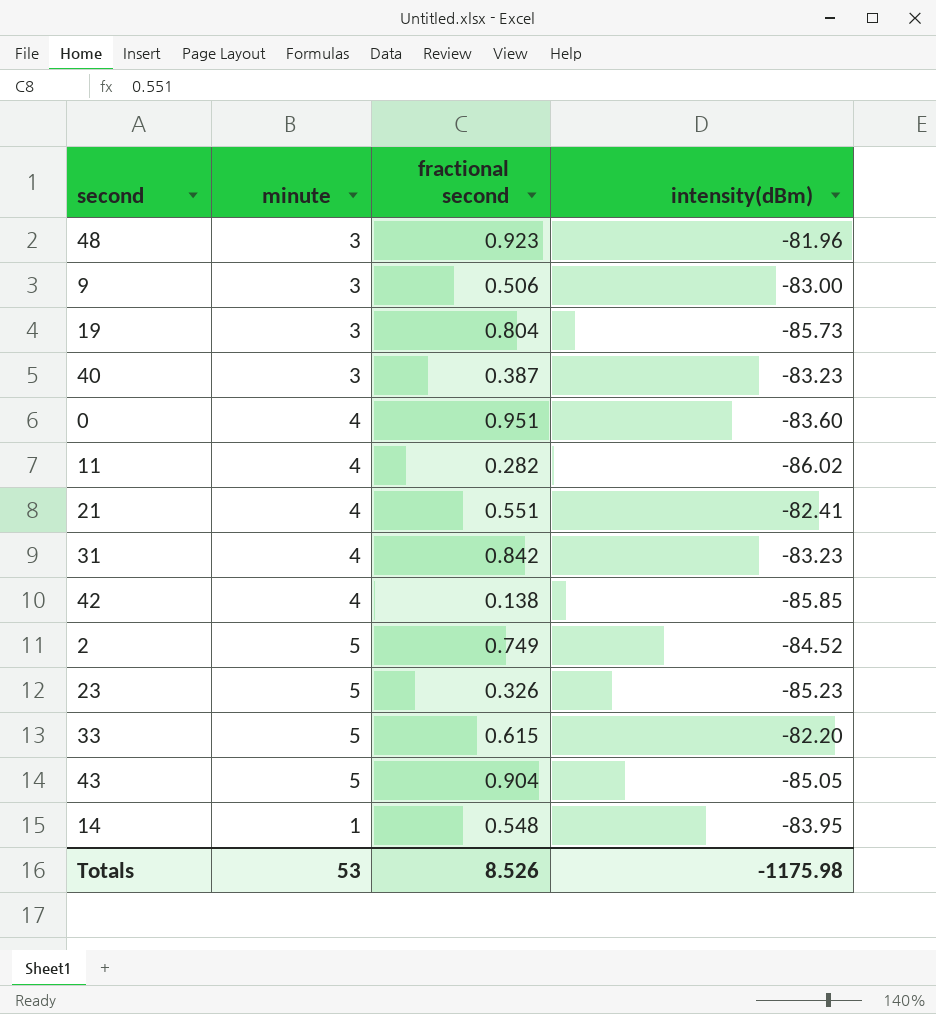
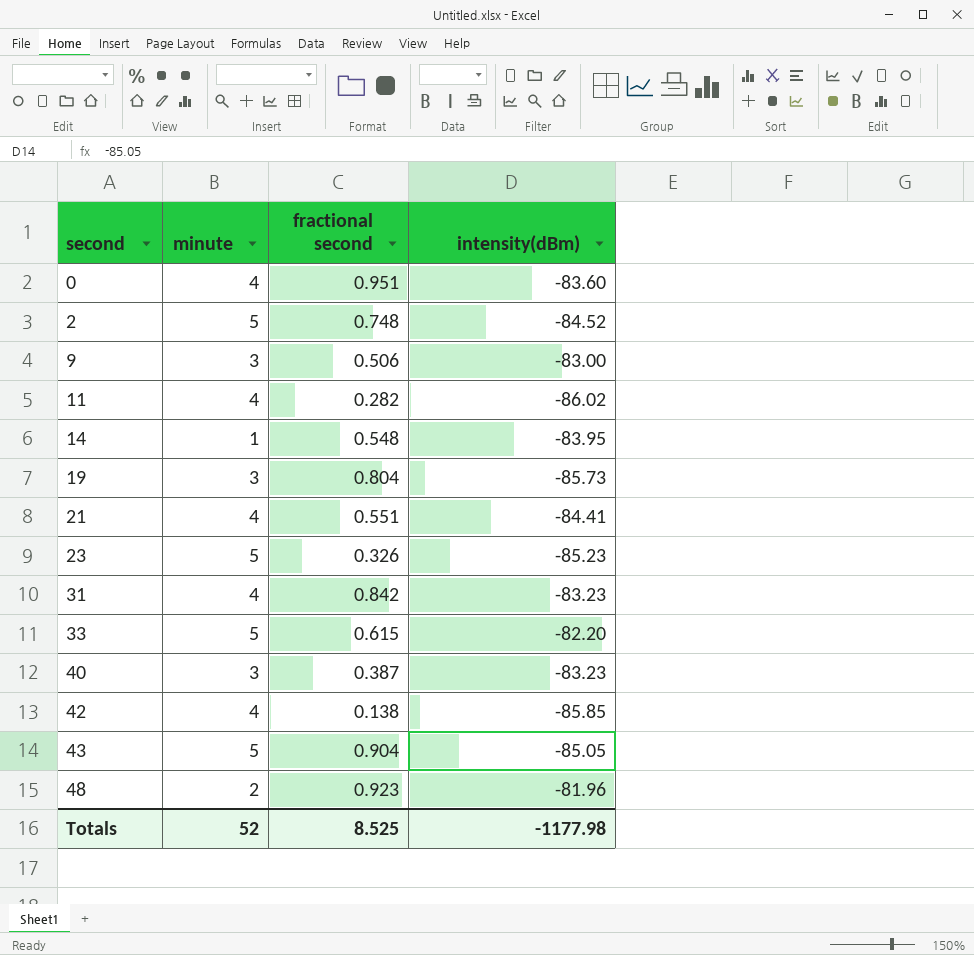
row order: none -> second ascending
2 | fractional second: 0.749 -> 0.748
21 | intensity(dBm): -82.41 -> -84.41
48 | minute: 3 -> 2
Totals | minute: 53 -> 52
Totals | fractional second: 8.526 -> 8.525
Totals | intensity(dBm): -1175.98 -> -1177.98

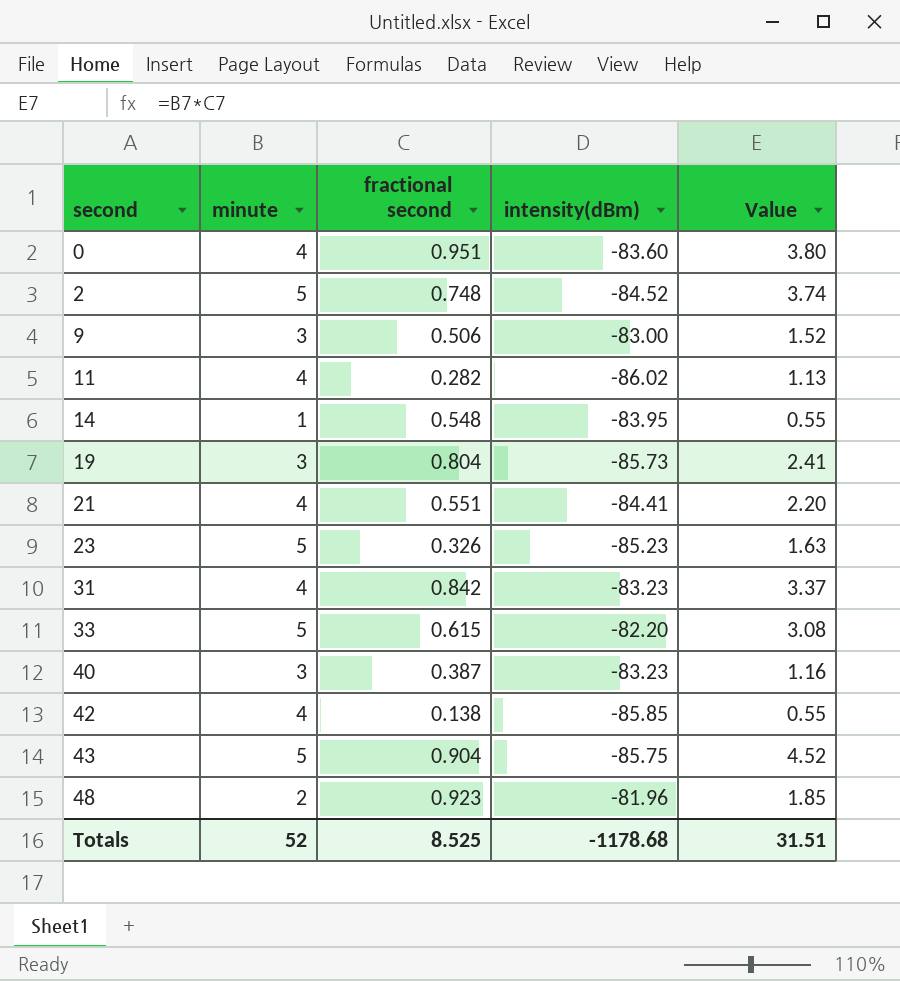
column Value | formula: none -> [minute] * [fractional second]
43 | intensity(dBm): -85.05 -> -85.75
Totals | intensity(dBm): -1177.98 -> -1178.68

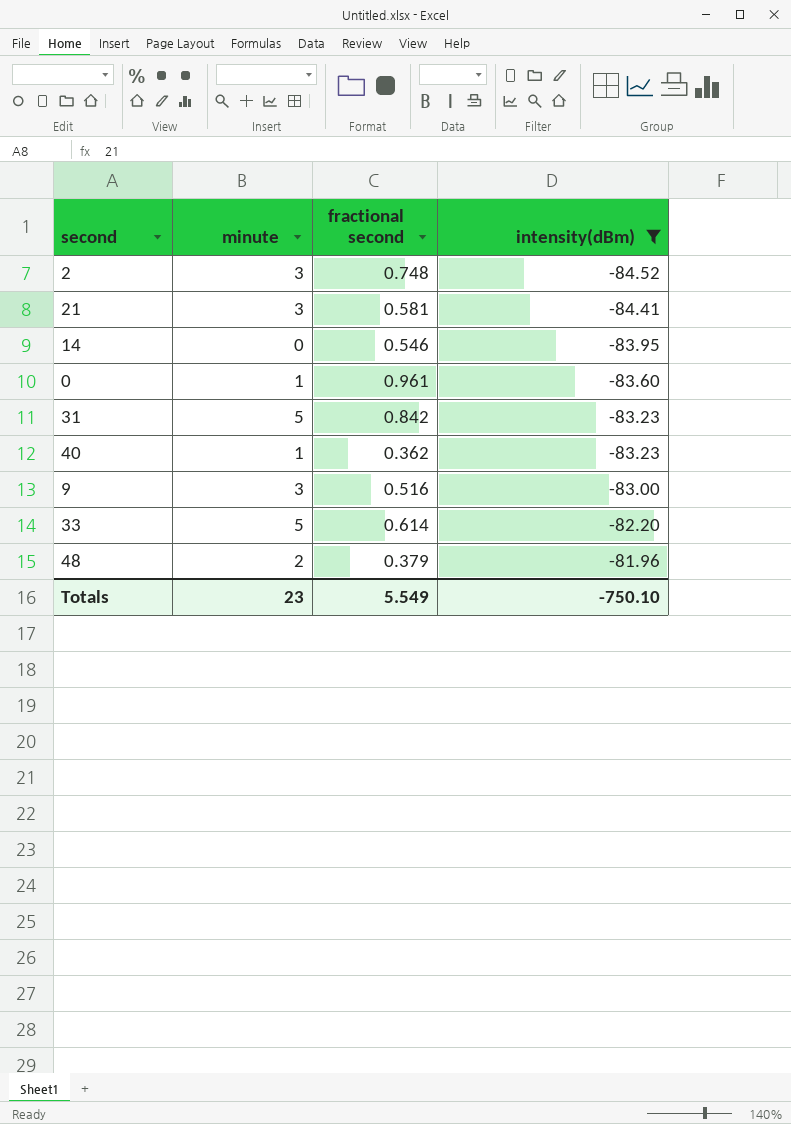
filter: none -> intensity(dBm) >= -84.52
row order: second ascending -> intensity(dBm) ascending
column Value | formula: [minute] * [fractional second] -> none
2 | minute: 5 -> 3
21 | minute: 4 -> 3
21 | fractional second: 0.551 -> 0.581
14 | minute: 1 -> 0
14 | fractional second: 0.548 -> 0.546
0 | minute: 4 -> 1
0 | fractional second: 0.951 -> 0.961
31 | minute: 4 -> 5
40 | minute: 3 -> 1
40 | fractional second: 0.387 -> 0.362
9 | fractional second: 0.506 -> 0.516
33 | fractional second: 0.615 -> 0.614
48 | fractional second: 0.923 -> 0.379
Totals | minute: 52 -> 23
Totals | fractional second: 8.525 -> 5.549
Totals | intensity(dBm): -1178.68 -> -750.10

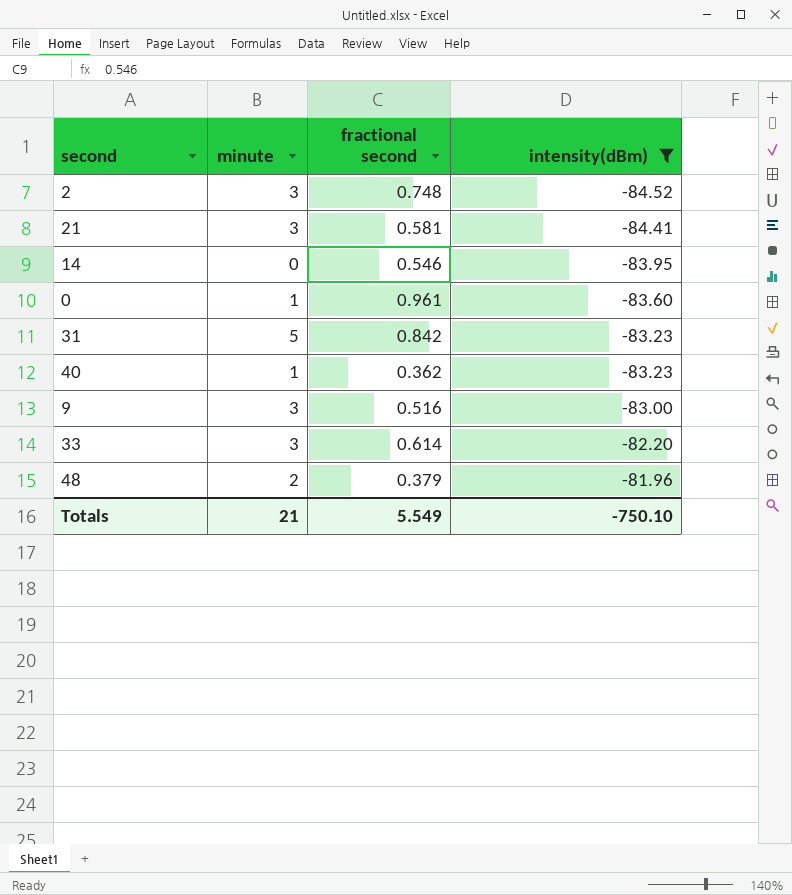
33 | minute: 5 -> 3
Totals | minute: 23 -> 21

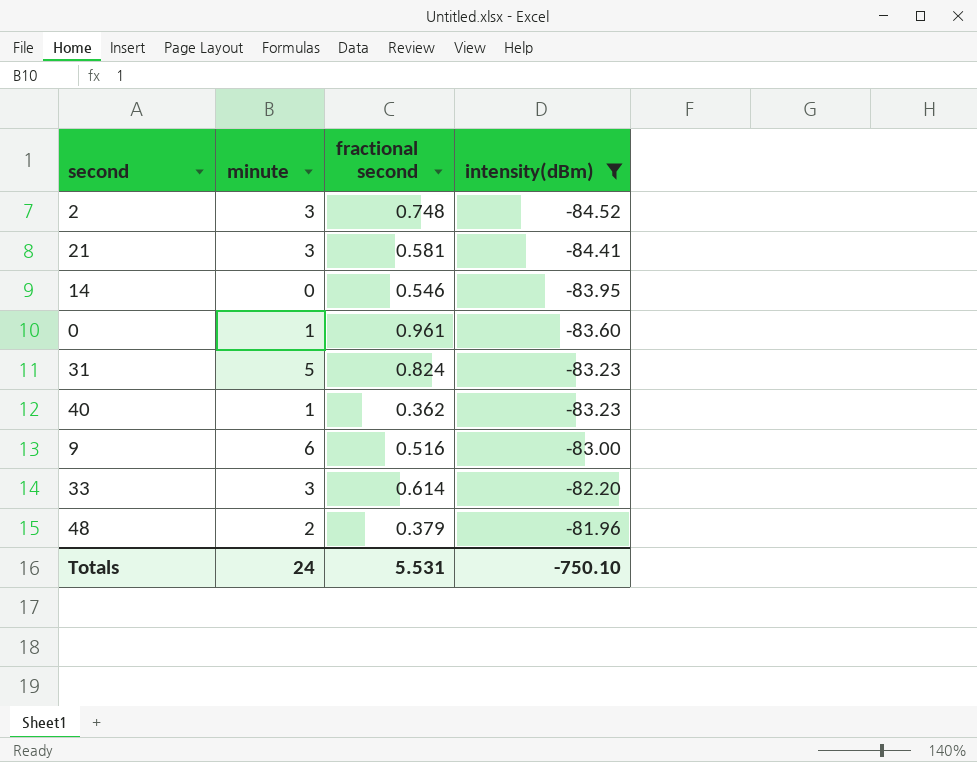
31 | fractional second: 0.842 -> 0.824
9 | minute: 3 -> 6
Totals | minute: 21 -> 24
Totals | fractional second: 5.549 -> 5.531

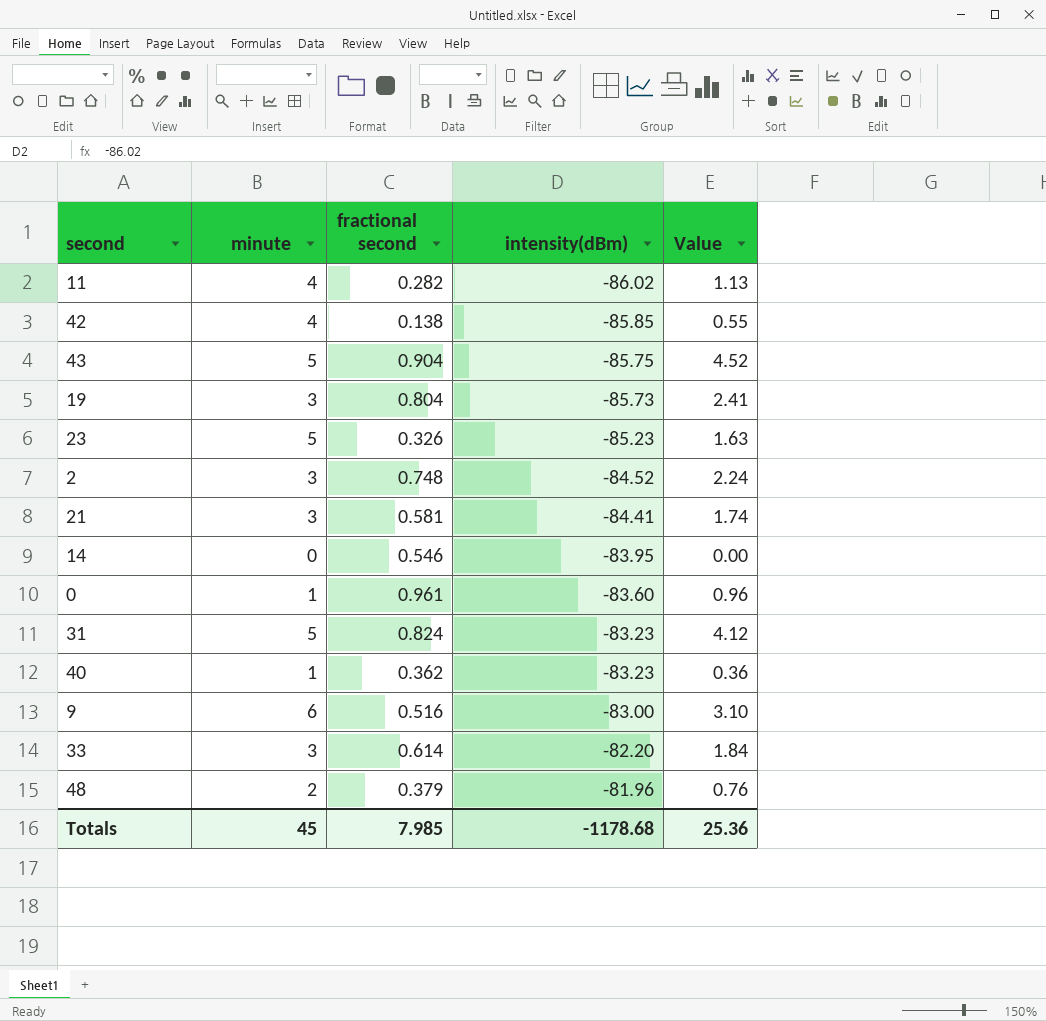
filter: intensity(dBm) >= -84.52 -> none
column Value | formula: none -> [minute] * [fractional second]
Totals | minute: 24 -> 45
Totals | fractional second: 5.531 -> 7.985
Totals | intensity(dBm): -750.10 -> -1178.68

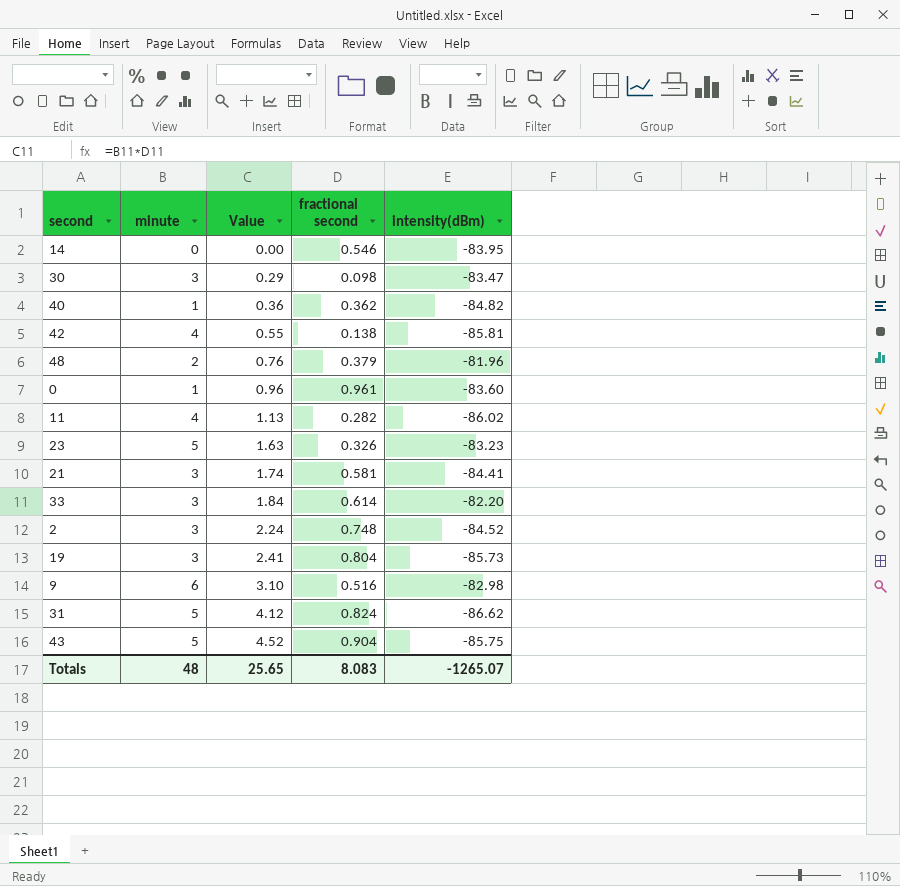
row order: intensity(dBm) ascending -> Value ascending
column Value | position: 5 -> 3
row 30: none -> 3 | 0.29 | 0.098 | -83.47
40 | intensity(dBm): -83.23 -> -84.82
42 | intensity(dBm): -85.85 -> -85.81
23 | intensity(dBm): -85.23 -> -83.23
9 | intensity(dBm): -83.00 -> -82.98
31 | intensity(dBm): -83.23 -> -86.62
Totals | minute: 45 -> 48
Totals | Value: 25.36 -> 25.65
Totals | fractional second: 7.985 -> 8.083
Totals | intensity(dBm): -1178.68 -> -1265.07

